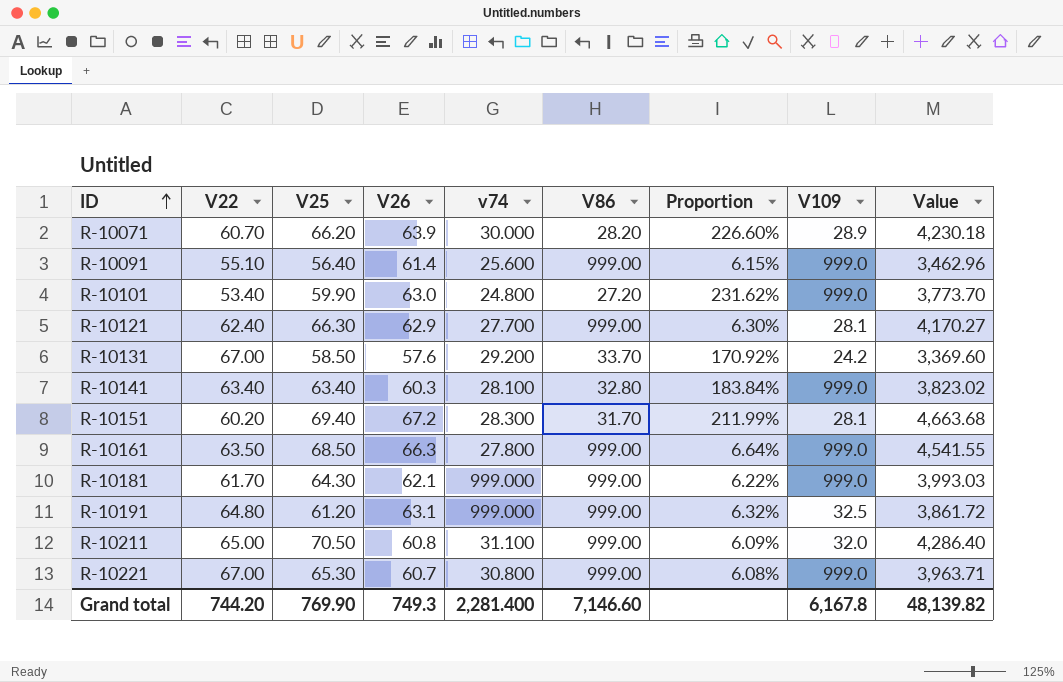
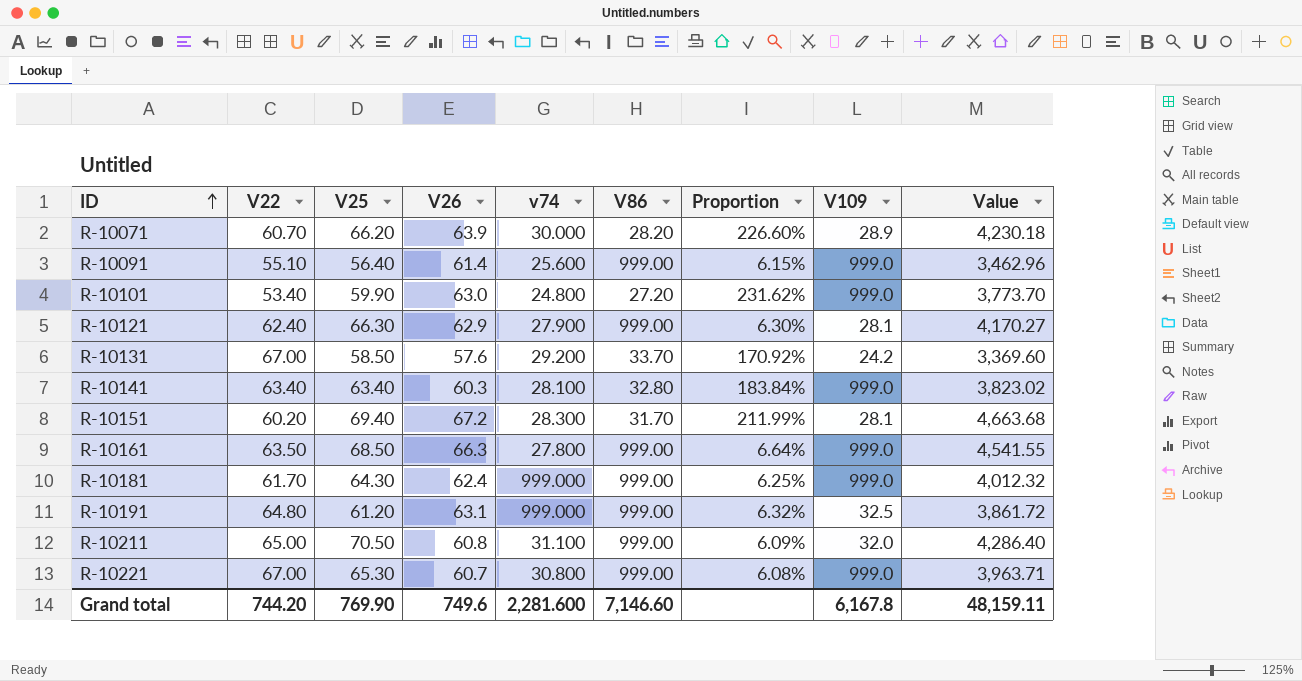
R-10121 | v74: 27.700 -> 27.900
R-10181 | V26: 62.1 -> 62.4
R-10181 | Proportion: 6.22% -> 6.25%
R-10181 | Value: 3,993.03 -> 4,012.32
Grand total | V26: 749.3 -> 749.6
Grand total | v74: 2,281.400 -> 2,281.600
Grand total | Value: 48,139.82 -> 48,159.11

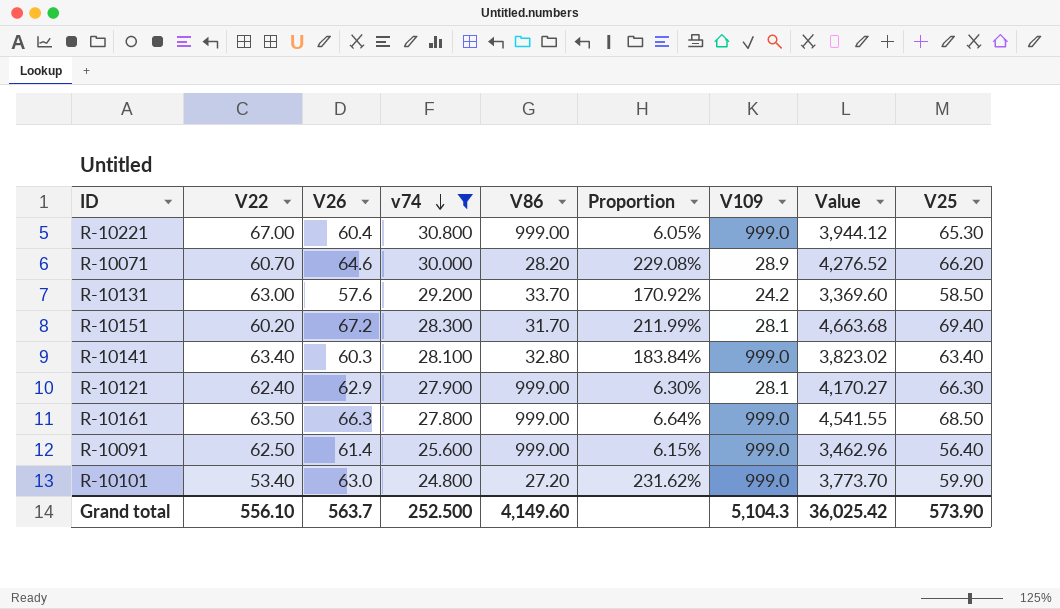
filter: none -> v74 <= 30.800
row order: ID ascending -> v74 descending
column V25 | position: 3 -> 9
R-10221 | V26: 60.7 -> 60.4
R-10221 | Proportion: 6.08% -> 6.05%
R-10221 | Value: 3,963.71 -> 3,944.12
R-10071 | V26: 63.9 -> 64.6
R-10071 | Proportion: 226.60% -> 229.08%
R-10071 | Value: 4,230.18 -> 4,276.52
R-10131 | V22: 67.00 -> 63.00
R-10091 | V22: 55.10 -> 62.50
Grand total | V22: 744.20 -> 556.10
Grand total | V26: 749.6 -> 563.7
Grand total | v74: 2,281.600 -> 252.500
Grand total | V86: 7,146.60 -> 4,149.60
Grand total | V109: 6,167.8 -> 5,104.3
Grand total | Value: 48,159.11 -> 36,025.42
Grand total | V25: 769.90 -> 573.90

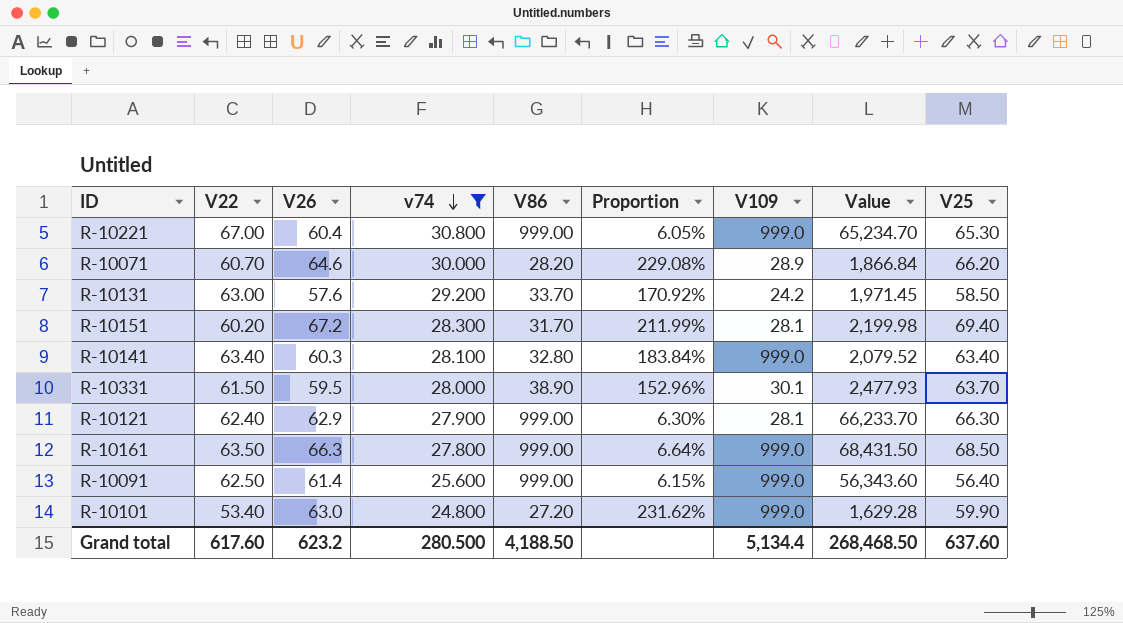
column Value | formula: [V26] * [V25] -> [V86] * [V25]
row R-10331: none -> 61.50 | 59.5 | 28.000 | 38.90 | 152.96% | 30.1 | 2,477.93 | 63.70
Grand total | V22: 556.10 -> 617.60
Grand total | V26: 563.7 -> 623.2
Grand total | v74: 252.500 -> 280.500
Grand total | V86: 4,149.60 -> 4,188.50
Grand total | V109: 5,104.3 -> 5,134.4
Grand total | Value: 36,025.42 -> 268,468.50
Grand total | V25: 573.90 -> 637.60

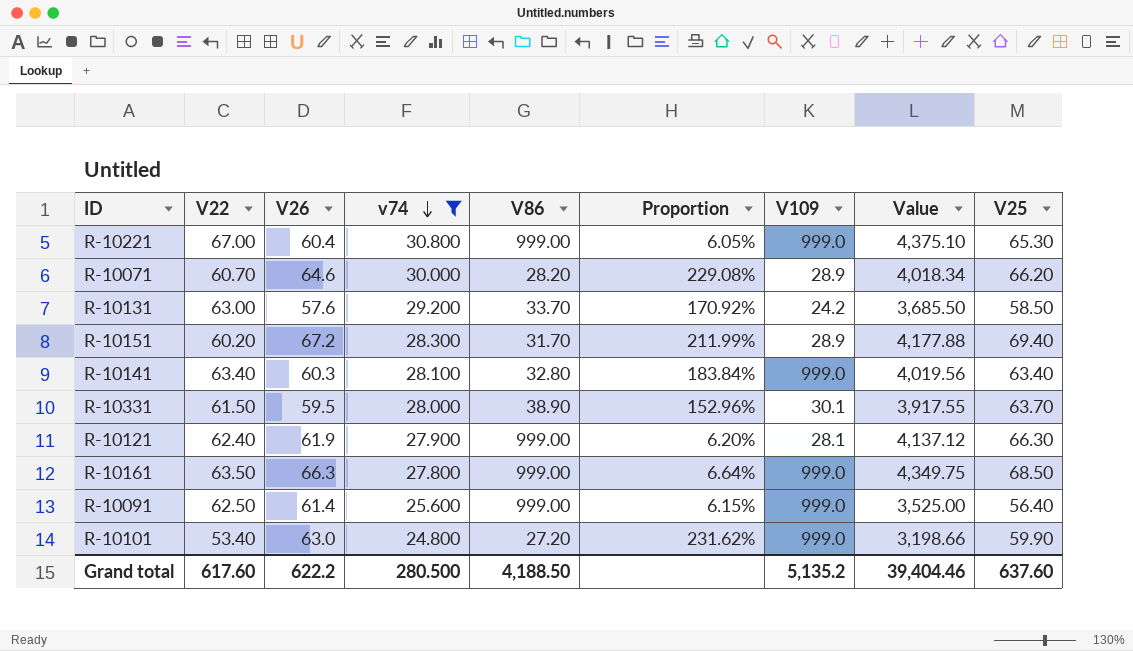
column Value | formula: [V86] * [V25] -> [V22] * [V25]
R-10151 | V109: 28.1 -> 28.9
R-10121 | V26: 62.9 -> 61.9
R-10121 | Proportion: 6.30% -> 6.20%
Grand total | V26: 623.2 -> 622.2
Grand total | V109: 5,134.4 -> 5,135.2
Grand total | Value: 268,468.50 -> 39,404.46

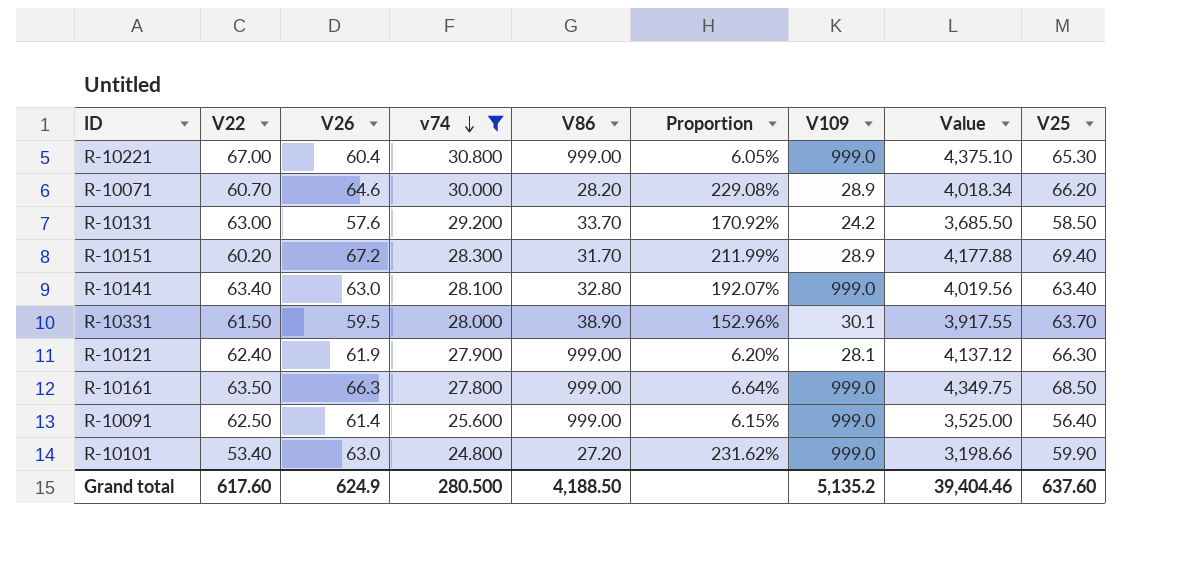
R-10141 | V26: 60.3 -> 63.0
R-10141 | Proportion: 183.84% -> 192.07%
Grand total | V26: 622.2 -> 624.9

